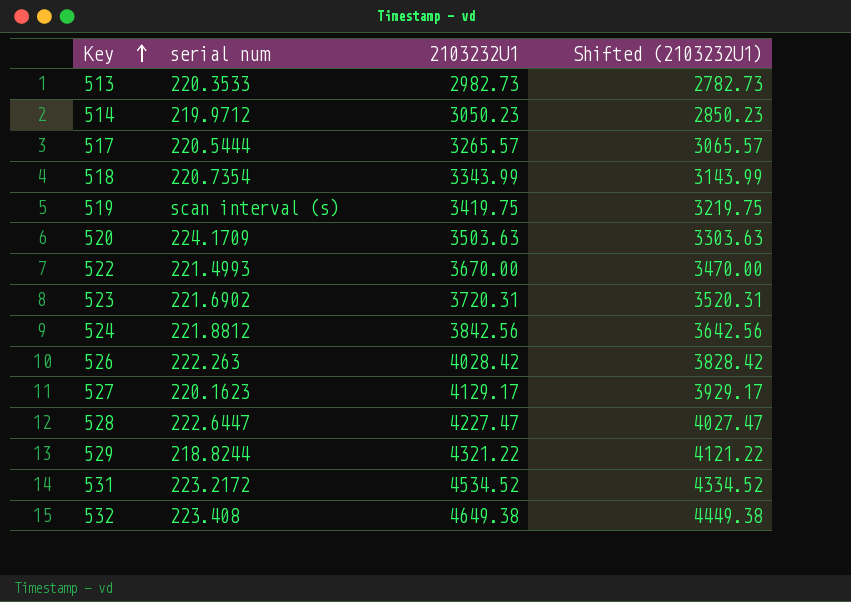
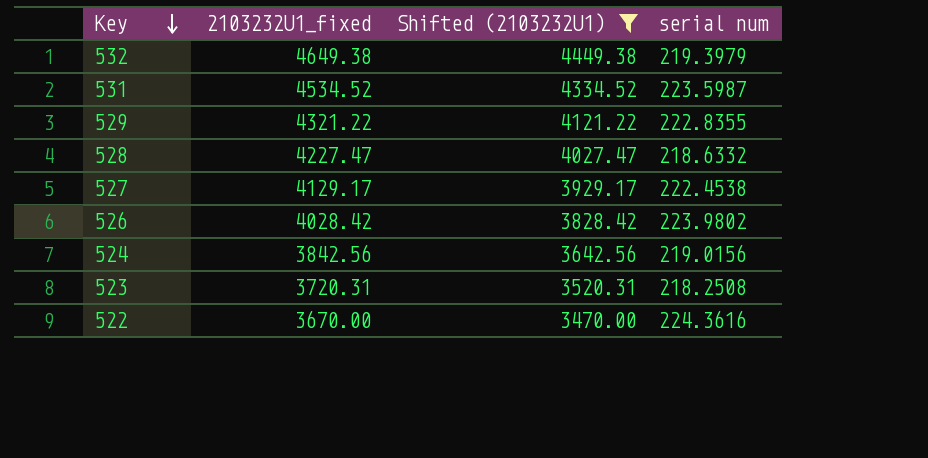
filter: none -> Shifted (2103232U1) >= 3470.00
row order: Key ascending -> Key descending
column name: 2103232U1 -> 2103232U1_fixed
column serial num | position: 2 -> 4
532 | serial num: 223.408 -> 219.3979
531 | serial num: 223.2172 -> 223.5987
529 | serial num: 218.8244 -> 222.8355
528 | serial num: 222.6447 -> 218.6332
527 | serial num: 220.1623 -> 222.4538
526 | serial num: 222.263 -> 223.9802
524 | serial num: 221.8812 -> 219.0156
523 | serial num: 221.6902 -> 218.2508
522 | serial num: 221.4993 -> 224.3616

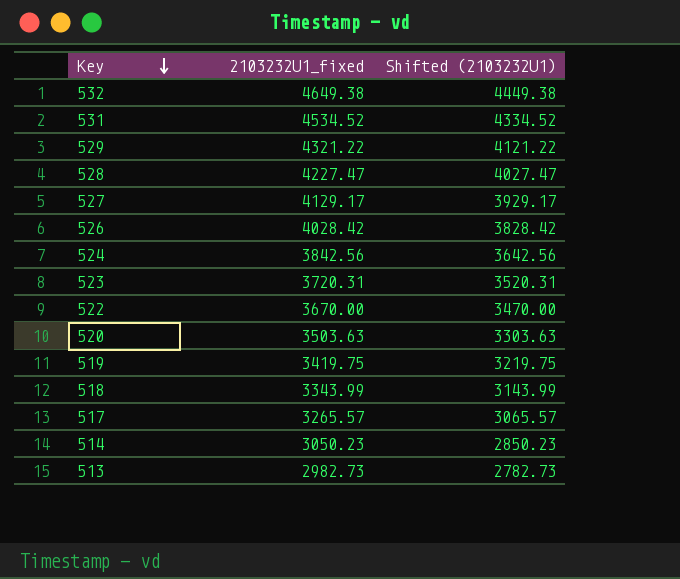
filter: Shifted (2103232U1) >= 3470.00 -> none
column serial num | position: 4 -> none

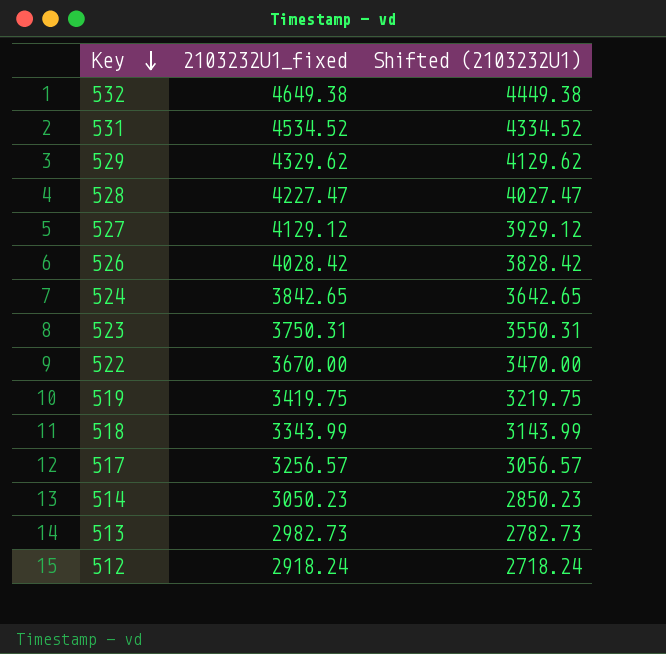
row 520: 3503.63 | 3303.63 -> none
529 | 2103232U1_fixed: 4321.22 -> 4329.62
529 | Shifted (2103232U1): 4121.22 -> 4129.62
527 | 2103232U1_fixed: 4129.17 -> 4129.12
527 | Shifted (2103232U1): 3929.17 -> 3929.12
524 | 2103232U1_fixed: 3842.56 -> 3842.65
524 | Shifted (2103232U1): 3642.56 -> 3642.65
523 | 2103232U1_fixed: 3720.31 -> 3750.31
523 | Shifted (2103232U1): 3520.31 -> 3550.31
517 | 2103232U1_fixed: 3265.57 -> 3256.57
517 | Shifted (2103232U1): 3065.57 -> 3056.57
row 512: none -> 2918.24 | 2718.24

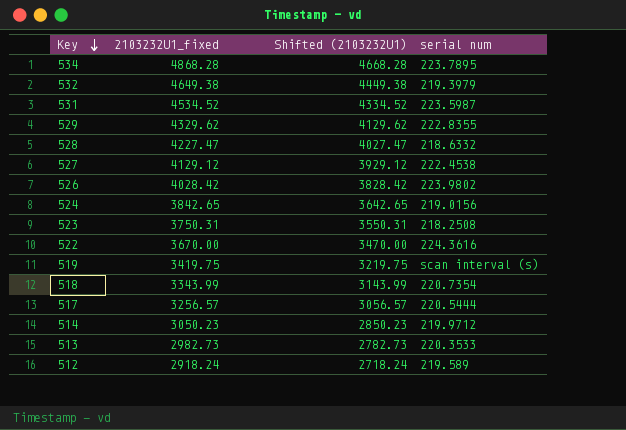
column serial num | position: none -> 4
row 534: none -> 4868.28 | 4668.28 | 223.7895

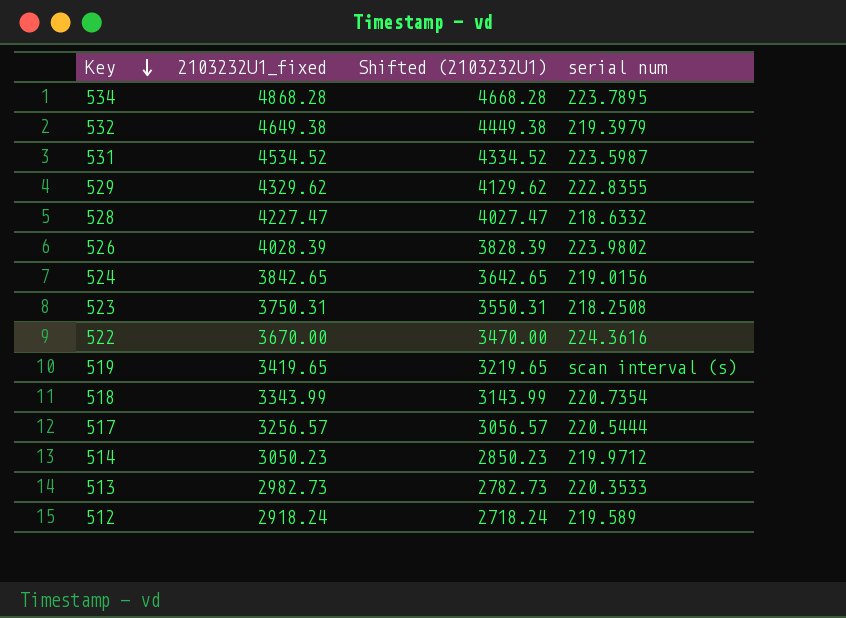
row 527: 4129.12 | 3929.12 | 222.4538 -> none
526 | 2103232U1_fixed: 4028.42 -> 4028.39
526 | Shifted (2103232U1): 3828.42 -> 3828.39
519 | 2103232U1_fixed: 3419.75 -> 3419.65
519 | Shifted (2103232U1): 3219.75 -> 3219.65

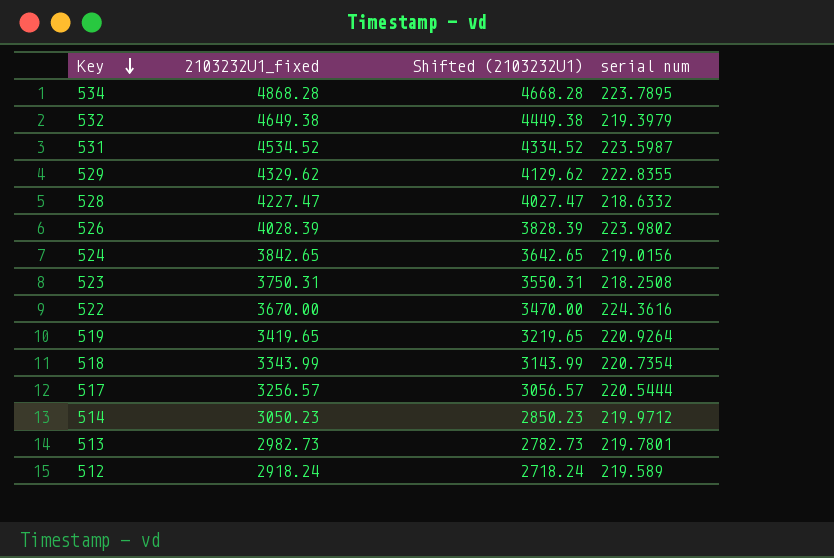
519 | serial num: scan interval (s) -> 220.9264
513 | serial num: 220.3533 -> 219.7801

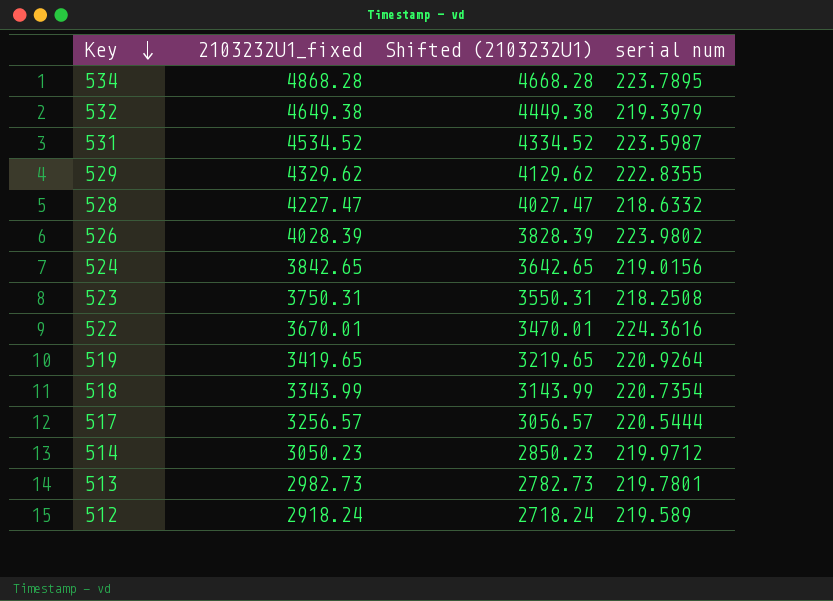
522 | 2103232U1_fixed: 3670.00 -> 3670.01
522 | Shifted (2103232U1): 3470.00 -> 3470.01

